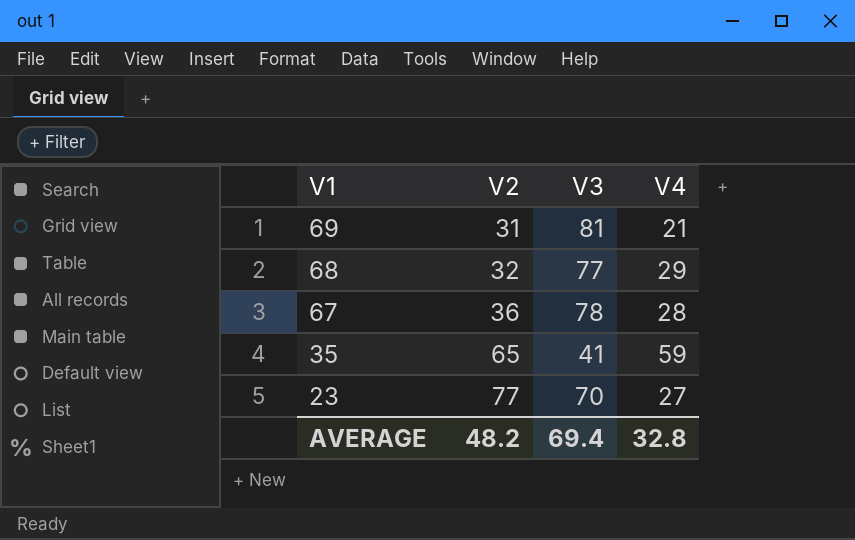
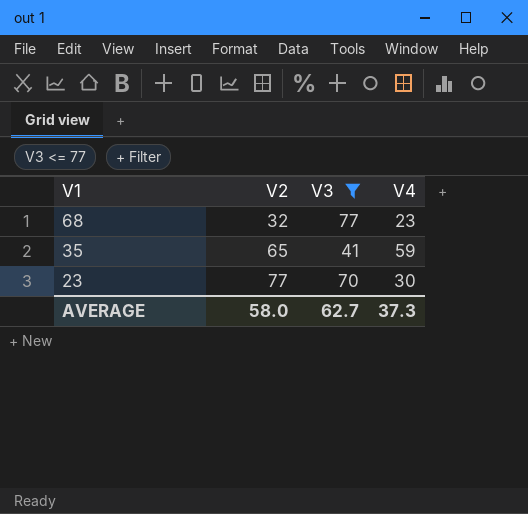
filter: none -> V3 <= 77
68 | V4: 29 -> 23
23 | V4: 27 -> 30
AVERAGE | V2: 48.2 -> 58.0
AVERAGE | V3: 69.4 -> 62.7
AVERAGE | V4: 32.8 -> 37.3

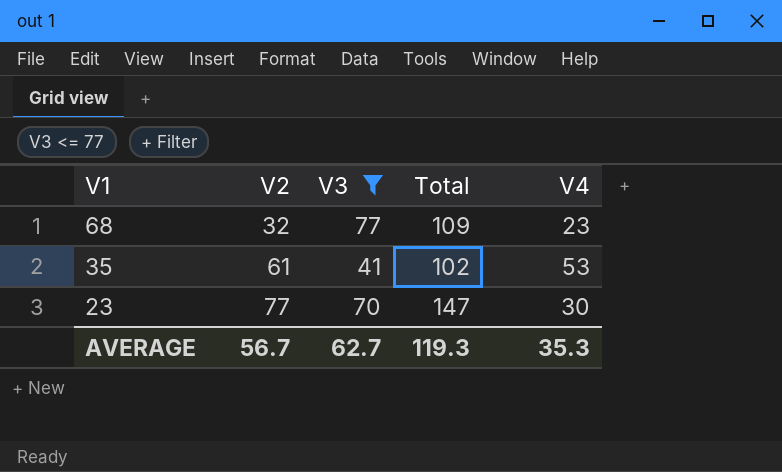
column Total | formula: none -> [V2] + [V3]
35 | V2: 65 -> 61
35 | V4: 59 -> 53
AVERAGE | V2: 58.0 -> 56.7
AVERAGE | V4: 37.3 -> 35.3

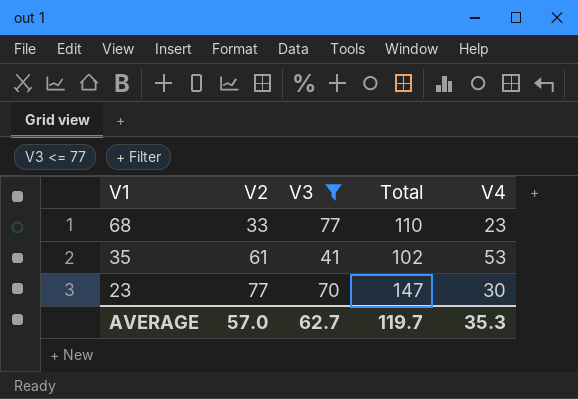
68 | V2: 32 -> 33
68 | Total: 109 -> 110
AVERAGE | V2: 56.7 -> 57.0
AVERAGE | Total: 119.3 -> 119.7

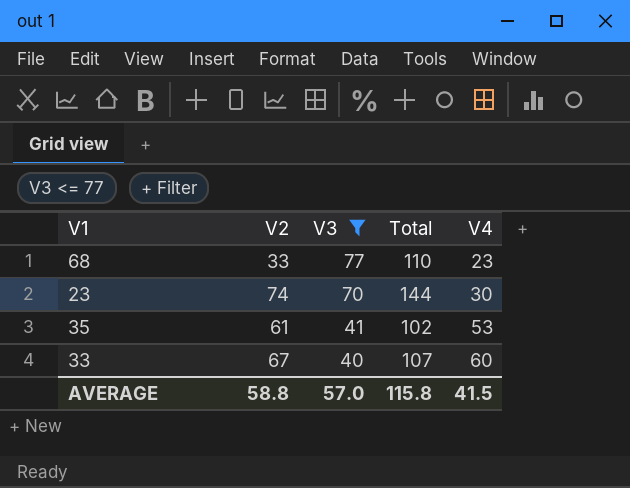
row order: V1 descending -> V3 descending
23 | V2: 77 -> 74
23 | Total: 147 -> 144
row 33: none -> 67 | 40 | 107 | 60
AVERAGE | V2: 57.0 -> 58.8
AVERAGE | V3: 62.7 -> 57.0
AVERAGE | Total: 119.7 -> 115.8
AVERAGE | V4: 35.3 -> 41.5

